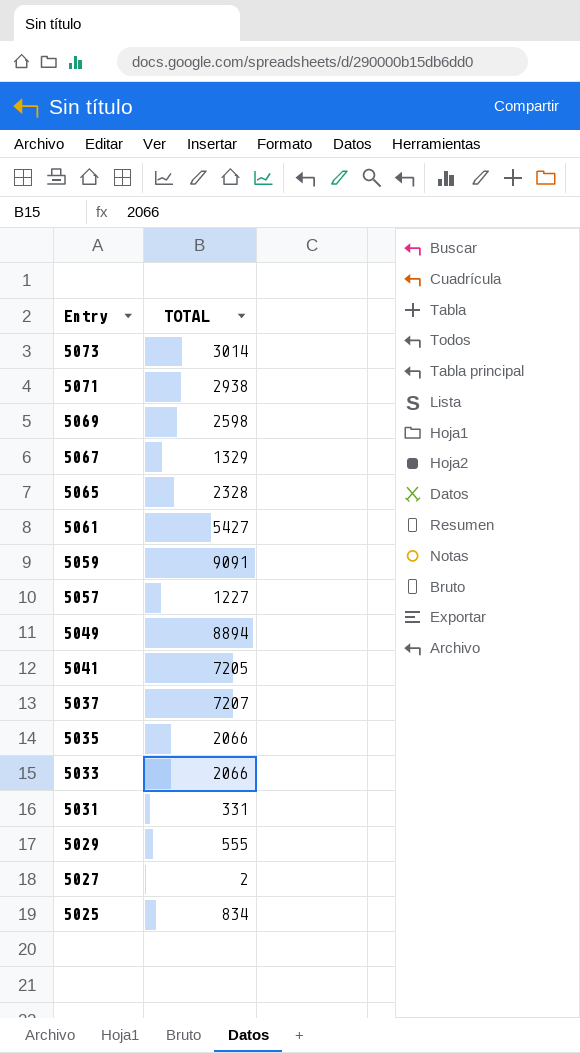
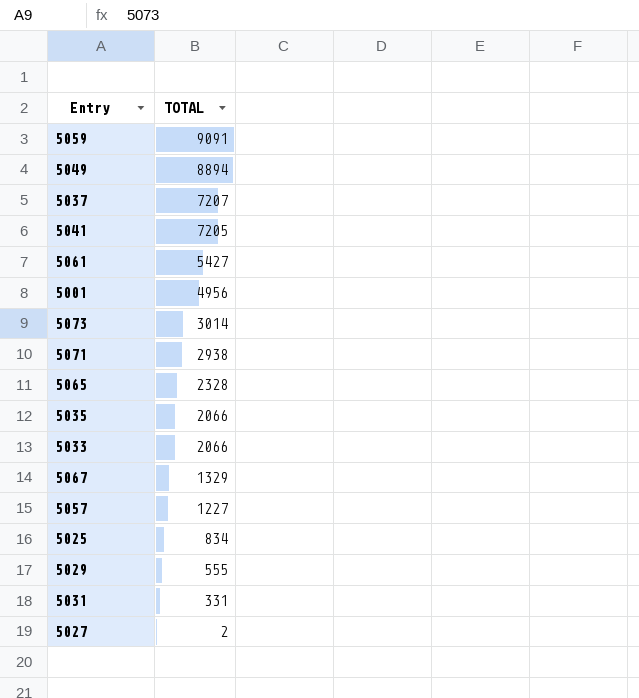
row order: Entry descending -> TOTAL descending
row 5069: 2598 -> none
row 5001: none -> 4956

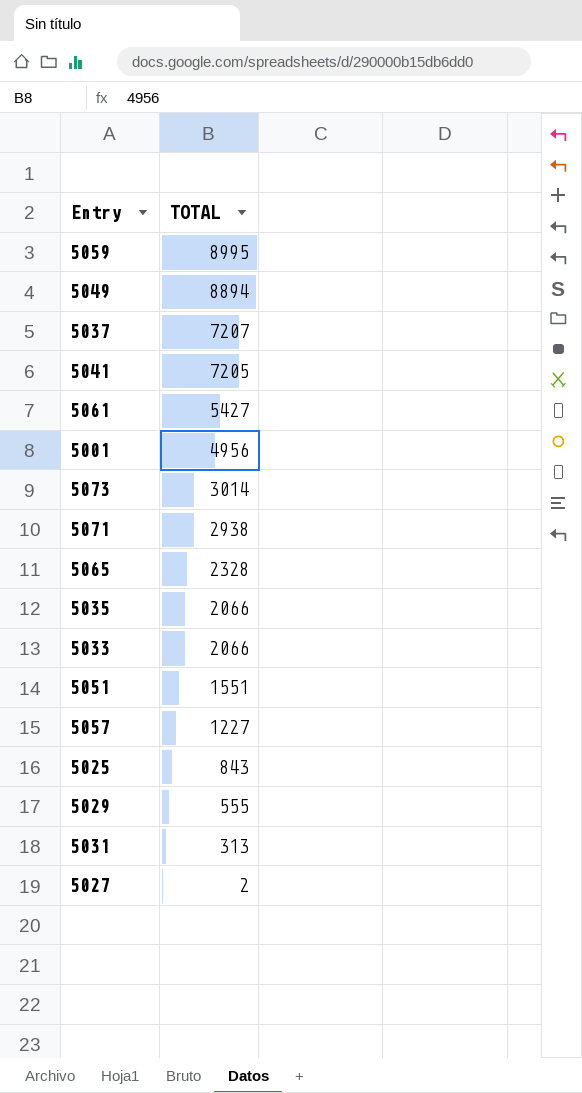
row 5067: 1329 -> none
5059 | TOTAL: 9091 -> 8995
row 5051: none -> 1551
5025 | TOTAL: 834 -> 843
5031 | TOTAL: 331 -> 313

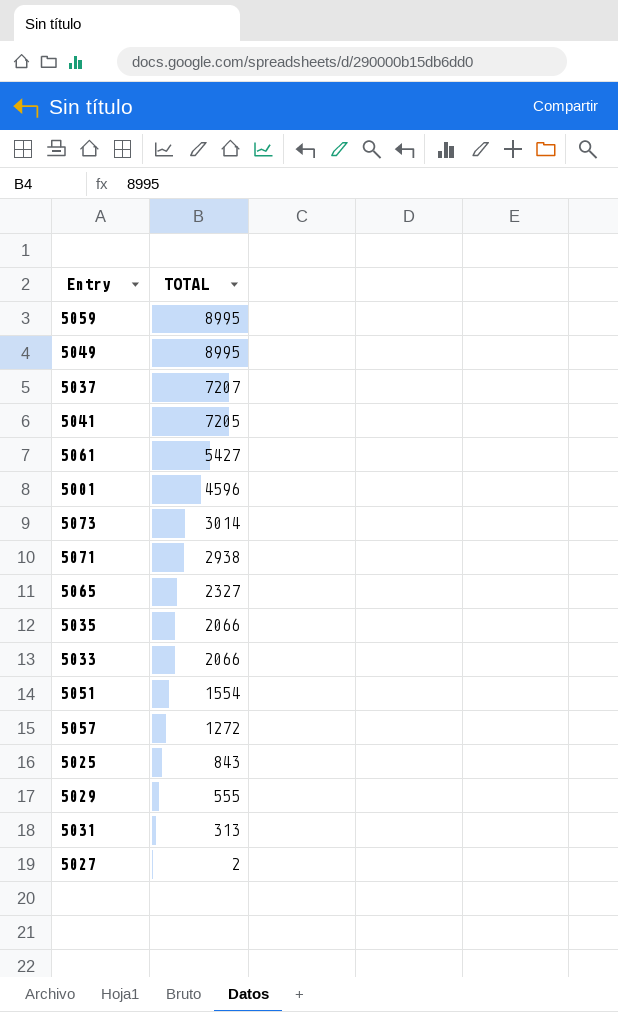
5049 | TOTAL: 8894 -> 8995
5001 | TOTAL: 4956 -> 4596
5065 | TOTAL: 2328 -> 2327
5051 | TOTAL: 1551 -> 1554
5057 | TOTAL: 1227 -> 1272

